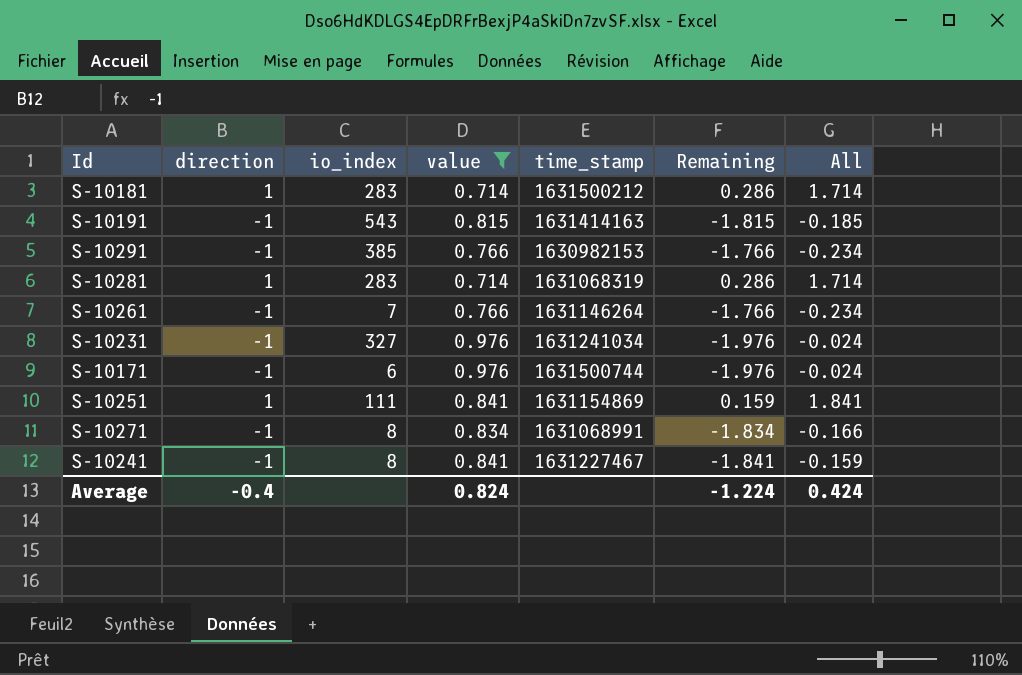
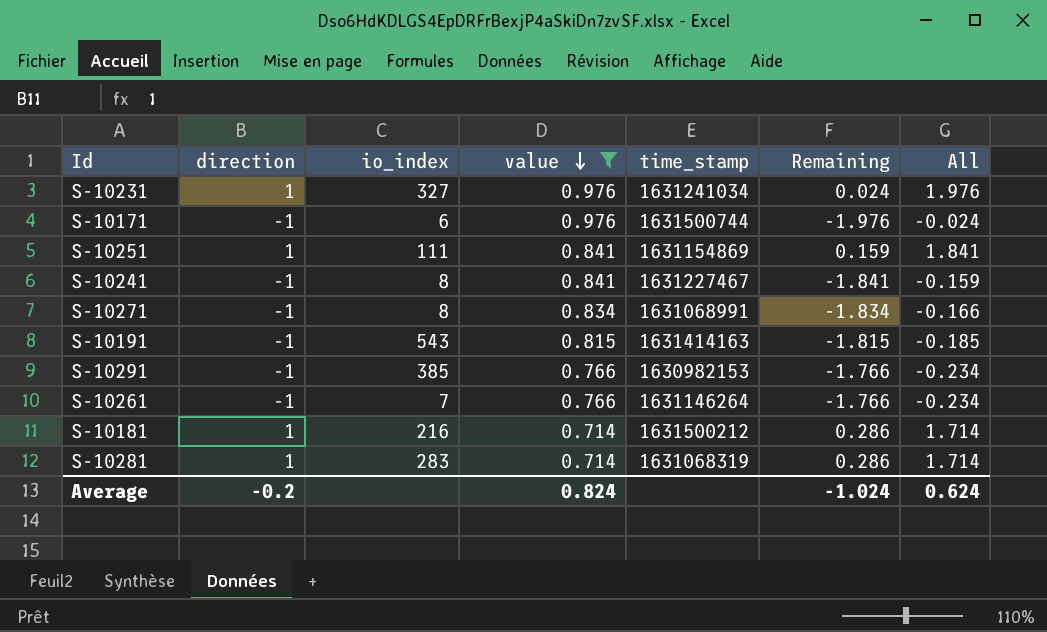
row order: none -> value descending
S-10231 | direction: -1 -> 1
S-10231 | Remaining: -1.976 -> 0.024
S-10231 | All: -0.024 -> 1.976
S-10181 | io_index: 283 -> 216
Average | direction: -0.4 -> -0.2
Average | Remaining: -1.224 -> -1.024
Average | All: 0.424 -> 0.624

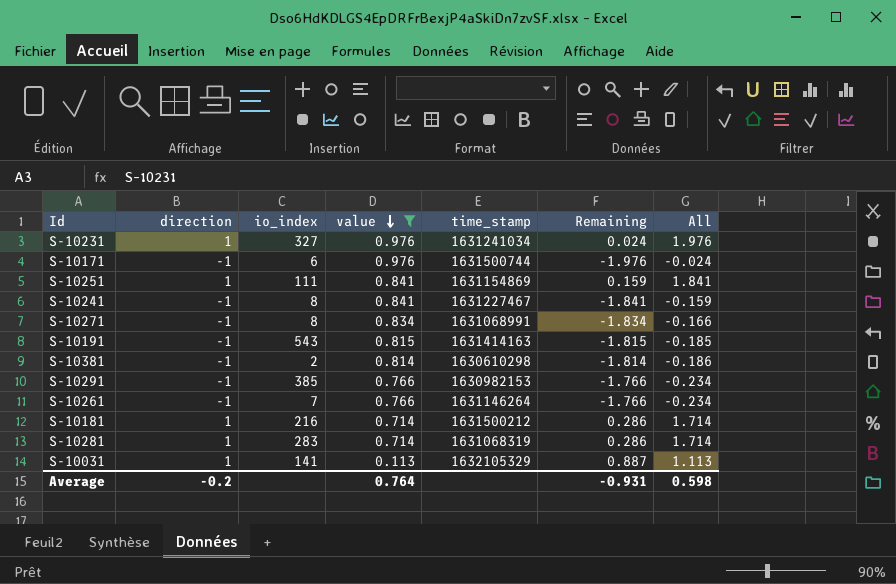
row S-10381: none -> -1 | 2 | 0.814 | 1630610298 | -1.814 | -0.186
row S-10031: none -> 1 | 141 | 0.113 | 1632105329 | 0.887 | 1.113
Average | value: 0.824 -> 0.764
Average | Remaining: -1.024 -> -0.931
Average | All: 0.624 -> 0.598

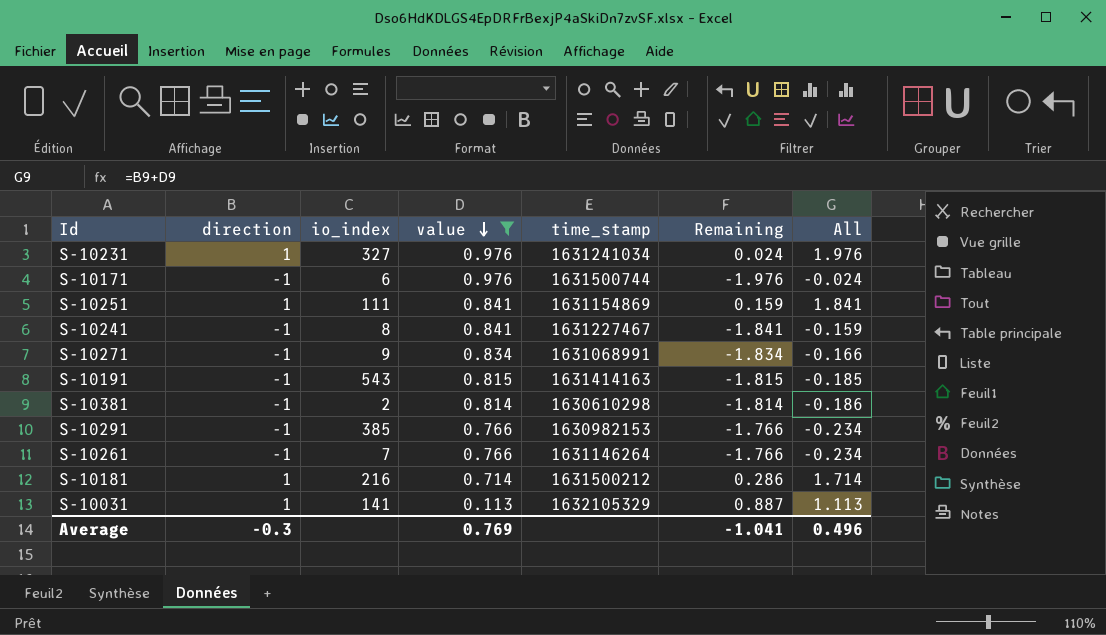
row S-10281: 1 | 283 | 0.714 | 1631068319 | 0.286 | 1.714 -> none
S-10271 | io_index: 8 -> 9
Average | direction: -0.2 -> -0.3
Average | value: 0.764 -> 0.769
Average | Remaining: -0.931 -> -1.041
Average | All: 0.598 -> 0.496

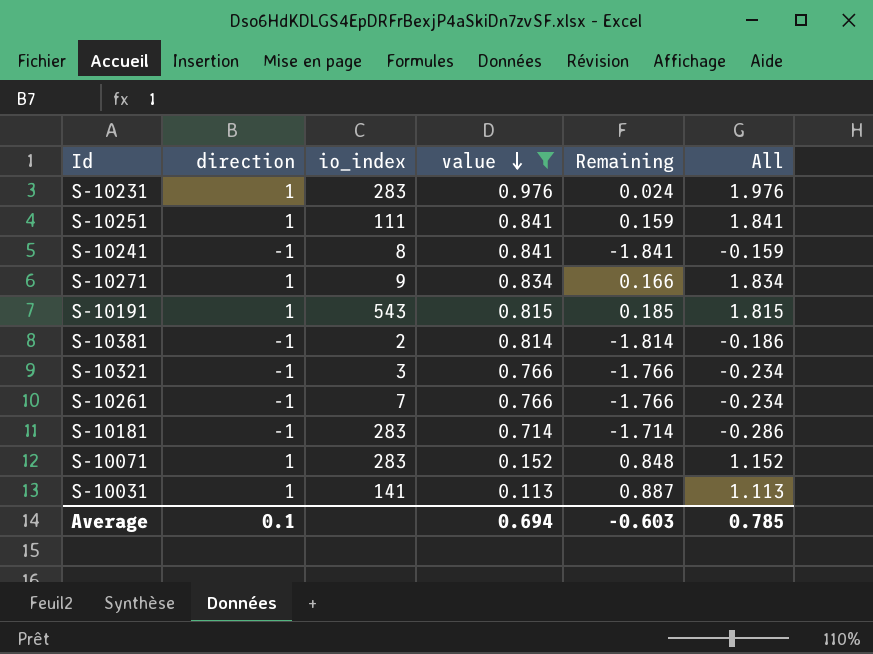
column time_stamp | position: 5 -> none
row S-10171: -1 | 6 | 0.976 | 1631500744 | -1.976 | -0.024 -> none
row S-10291: -1 | 385 | 0.766 | 1630982153 | -1.766 | -0.234 -> none
S-10231 | io_index: 327 -> 283
S-10271 | direction: -1 -> 1
S-10271 | Remaining: -1.834 -> 0.166
S-10271 | All: -0.166 -> 1.834
S-10191 | direction: -1 -> 1
S-10191 | Remaining: -1.815 -> 0.185
S-10191 | All: -0.185 -> 1.815
row S-10321: none -> -1 | 3 | 0.766 | -1.766 | -0.234
S-10181 | direction: 1 -> -1
S-10181 | io_index: 216 -> 283
S-10181 | Remaining: 0.286 -> -1.714
S-10181 | All: 1.714 -> -0.286
row S-10071: none -> 1 | 283 | 0.152 | 0.848 | 1.152
Average | direction: -0.3 -> 0.1
Average | value: 0.769 -> 0.694
Average | Remaining: -1.041 -> -0.603
Average | All: 0.496 -> 0.785

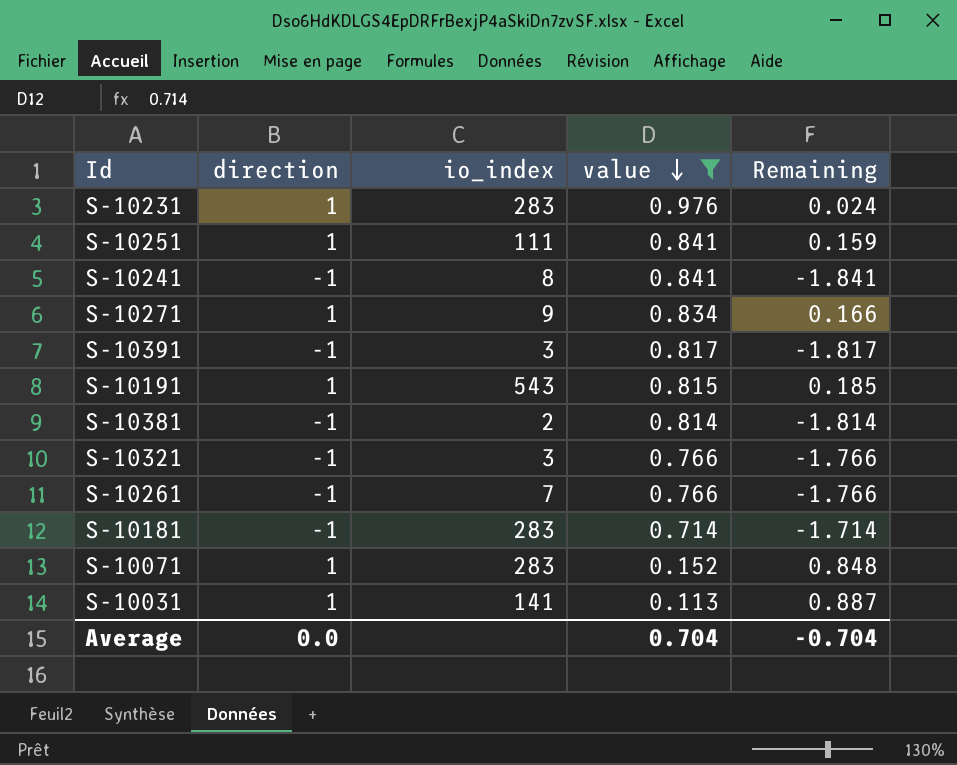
column All | formula: [direction] + [value] -> none
row S-10391: none -> -1 | 3 | 0.817 | -1.817
Average | direction: 0.1 -> 0.0
Average | value: 0.694 -> 0.704
Average | Remaining: -0.603 -> -0.704

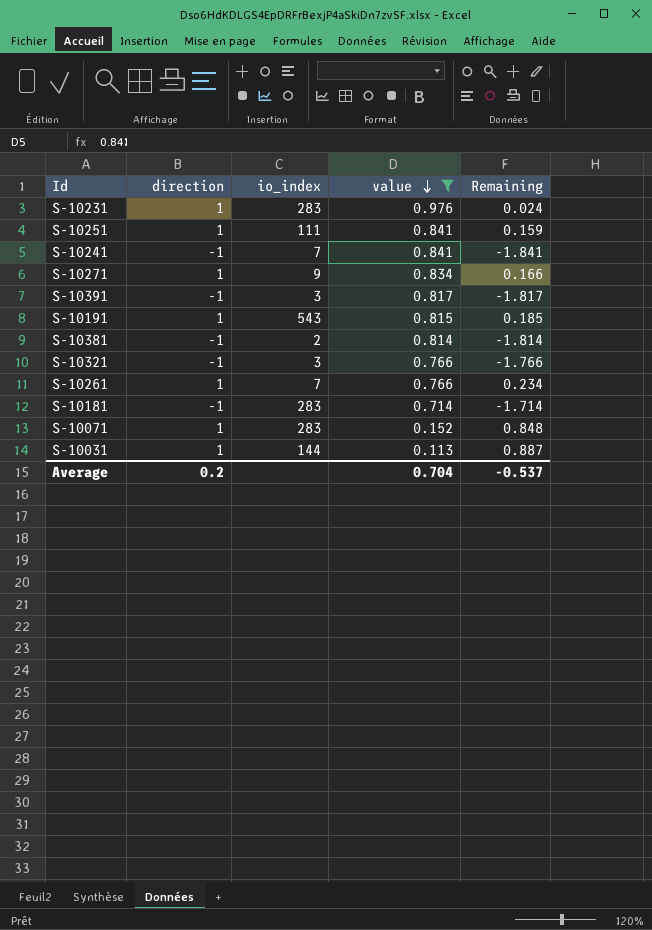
S-10241 | io_index: 8 -> 7
S-10261 | direction: -1 -> 1
S-10261 | Remaining: -1.766 -> 0.234
S-10031 | io_index: 141 -> 144
Average | direction: 0.0 -> 0.2
Average | Remaining: -0.704 -> -0.537

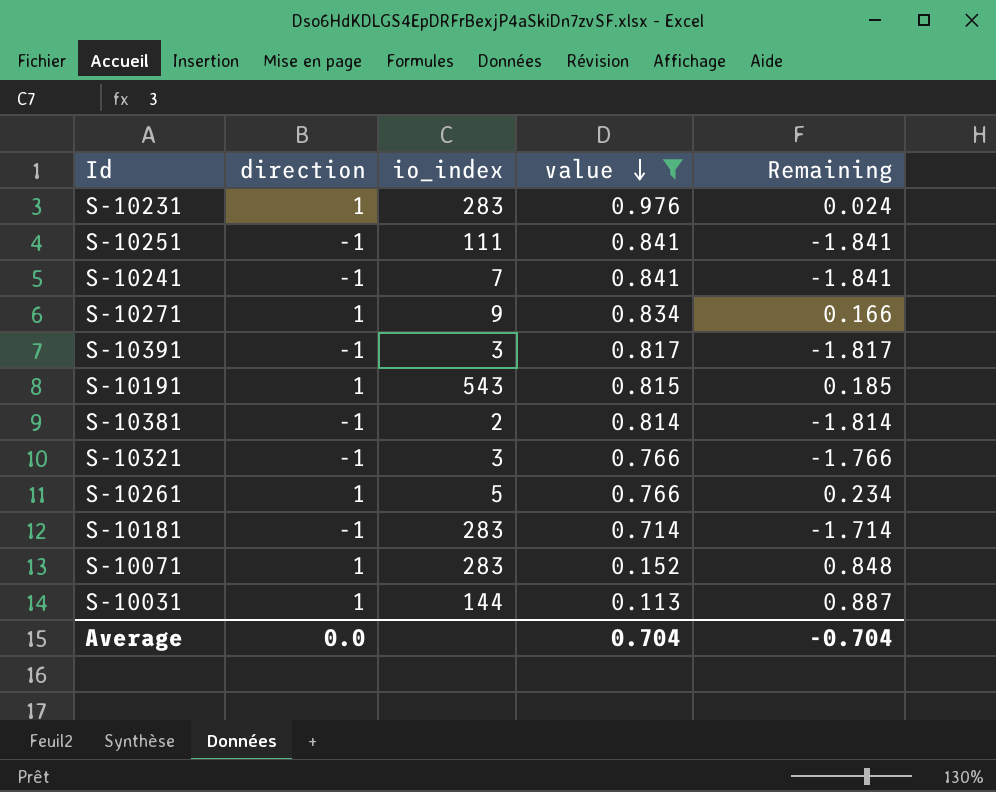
S-10251 | direction: 1 -> -1
S-10251 | Remaining: 0.159 -> -1.841
S-10261 | io_index: 7 -> 5
Average | direction: 0.2 -> 0.0
Average | Remaining: -0.537 -> -0.704

